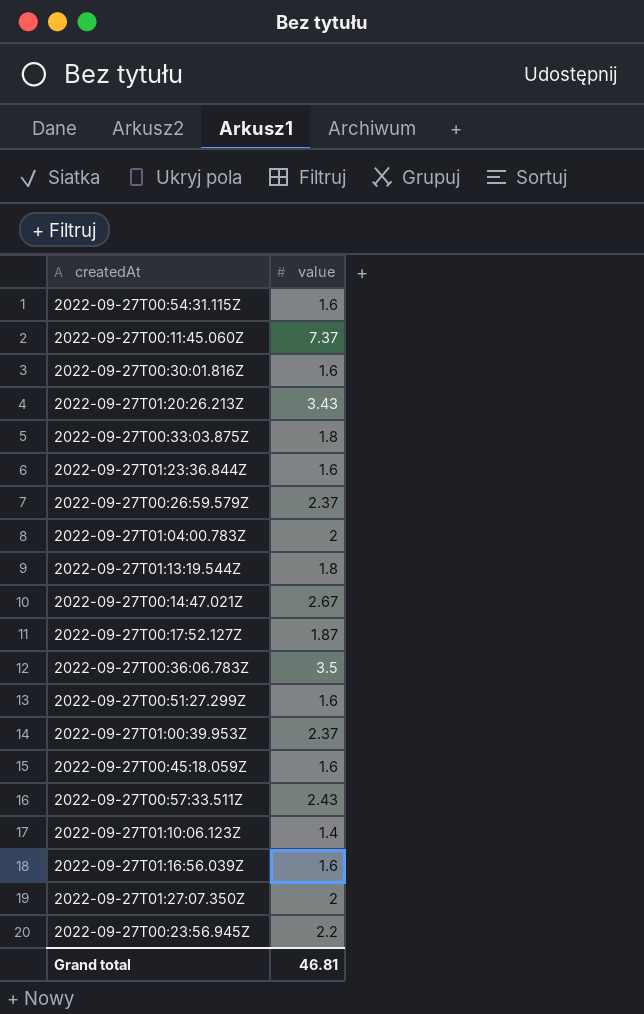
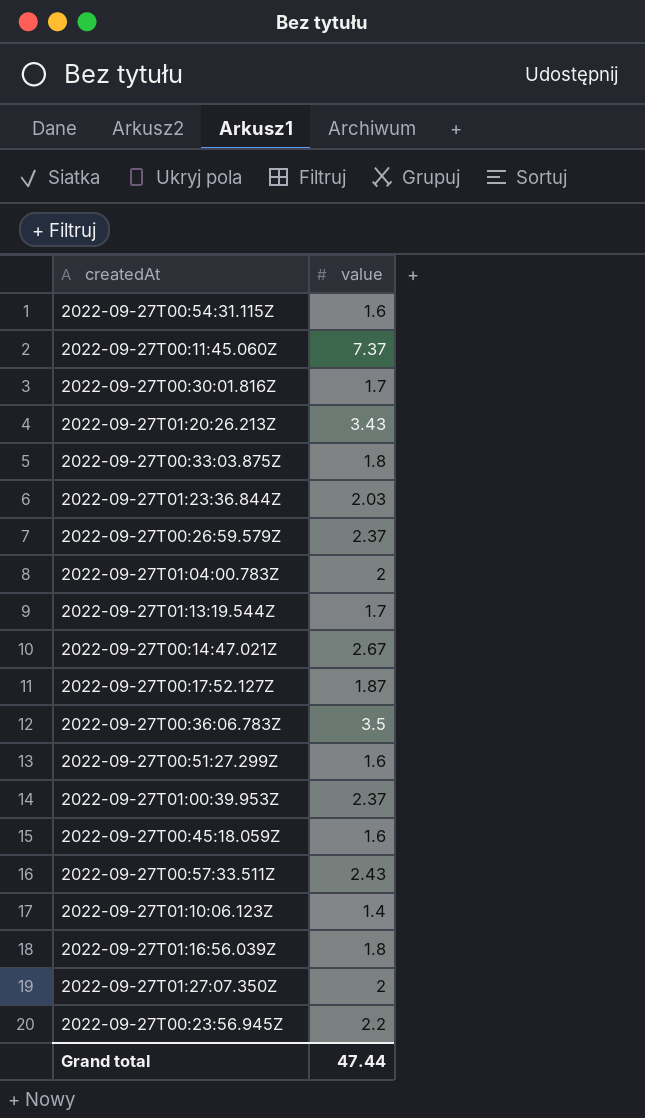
2022-09-27T00:30:01.816Z | value: 1.6 -> 1.7
2022-09-27T01:23:36.844Z | value: 1.6 -> 2.03
2022-09-27T01:13:19.544Z | value: 1.8 -> 1.7
2022-09-27T01:16:56.039Z | value: 1.6 -> 1.8
Grand total | value: 46.81 -> 47.44

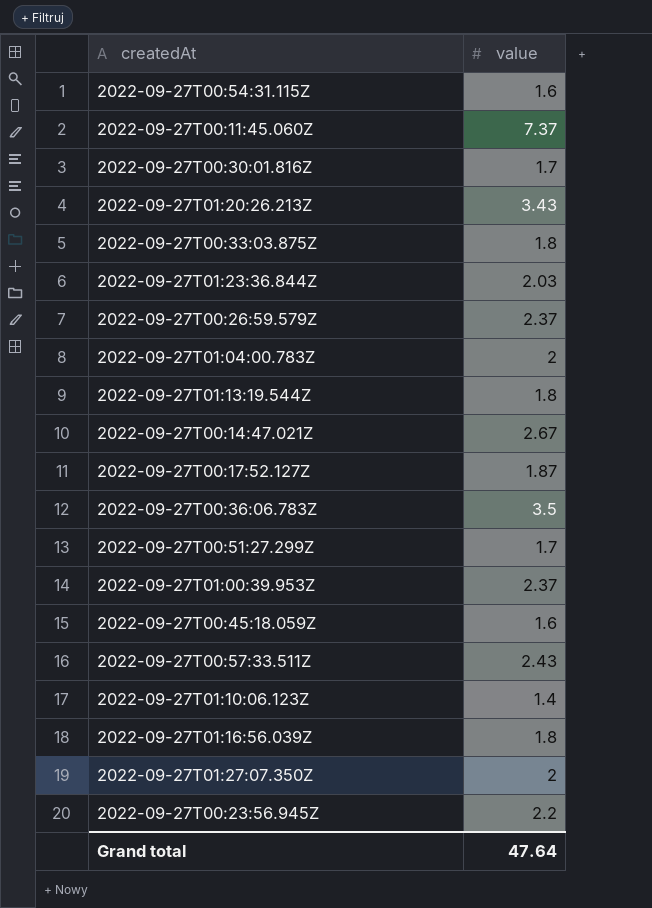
2022-09-27T01:13:19.544Z | value: 1.7 -> 1.8
2022-09-27T00:51:27.299Z | value: 1.6 -> 1.7
Grand total | value: 47.44 -> 47.64

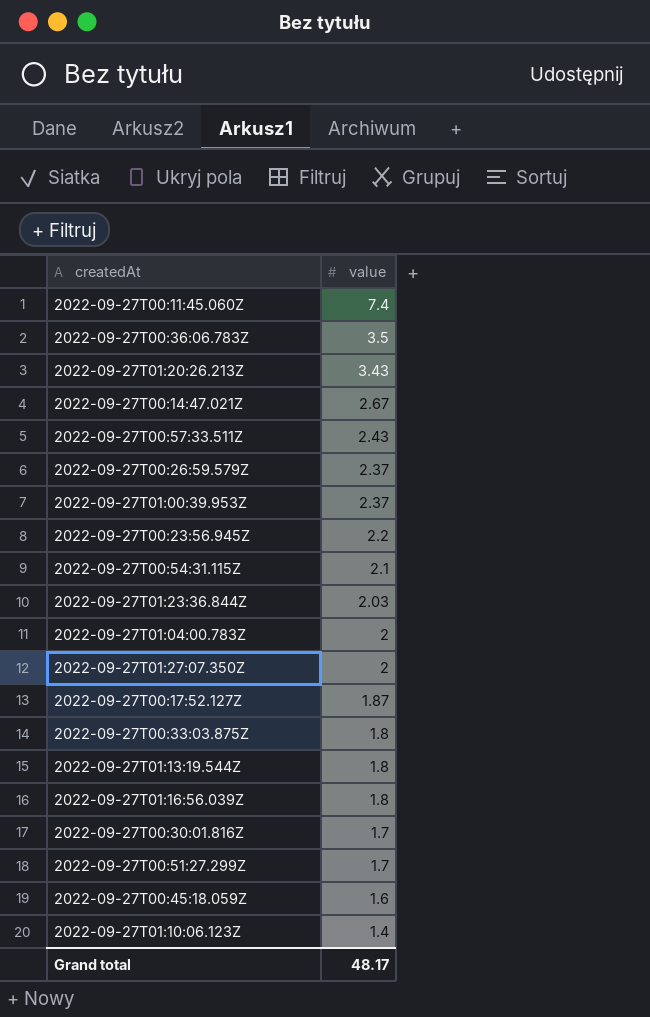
row order: none -> value descending
2022-09-27T00:11:45.060Z | value: 7.37 -> 7.4
2022-09-27T00:54:31.115Z | value: 1.6 -> 2.1
Grand total | value: 47.64 -> 48.17

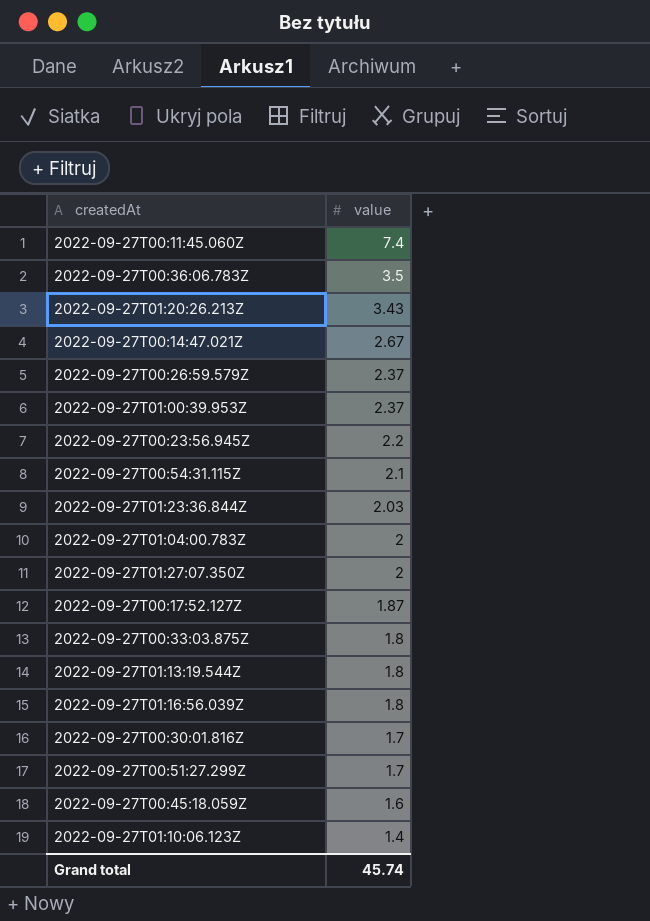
row 2022-09-27T00:57:33.511Z: 2.43 -> none
Grand total | value: 48.17 -> 45.74

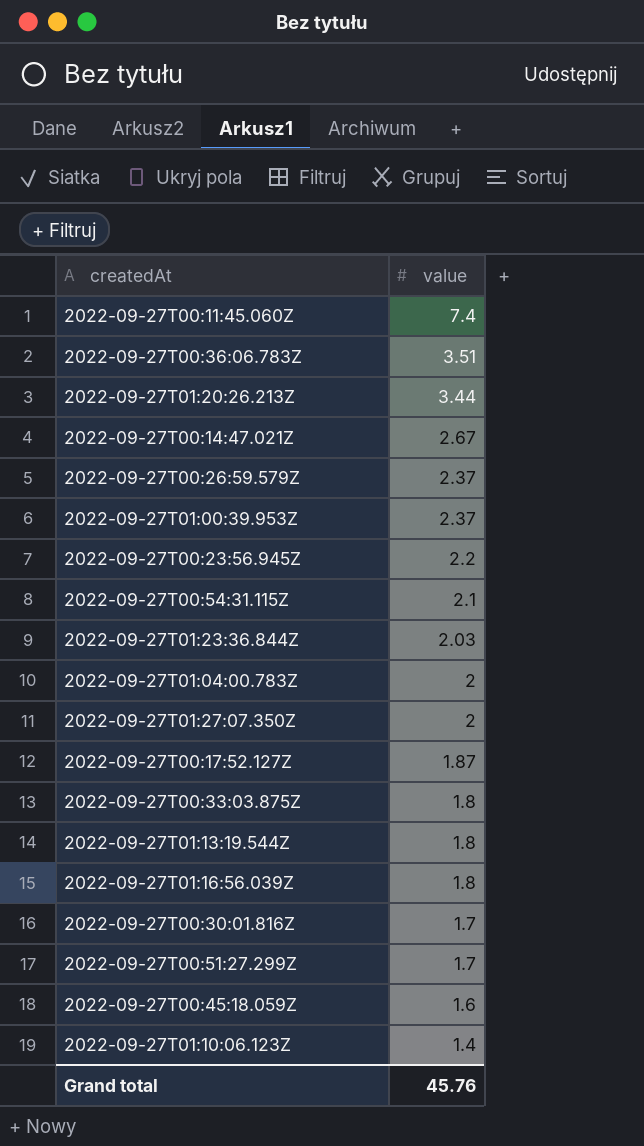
2022-09-27T00:36:06.783Z | value: 3.5 -> 3.51
2022-09-27T01:20:26.213Z | value: 3.43 -> 3.44
Grand total | value: 45.74 -> 45.76

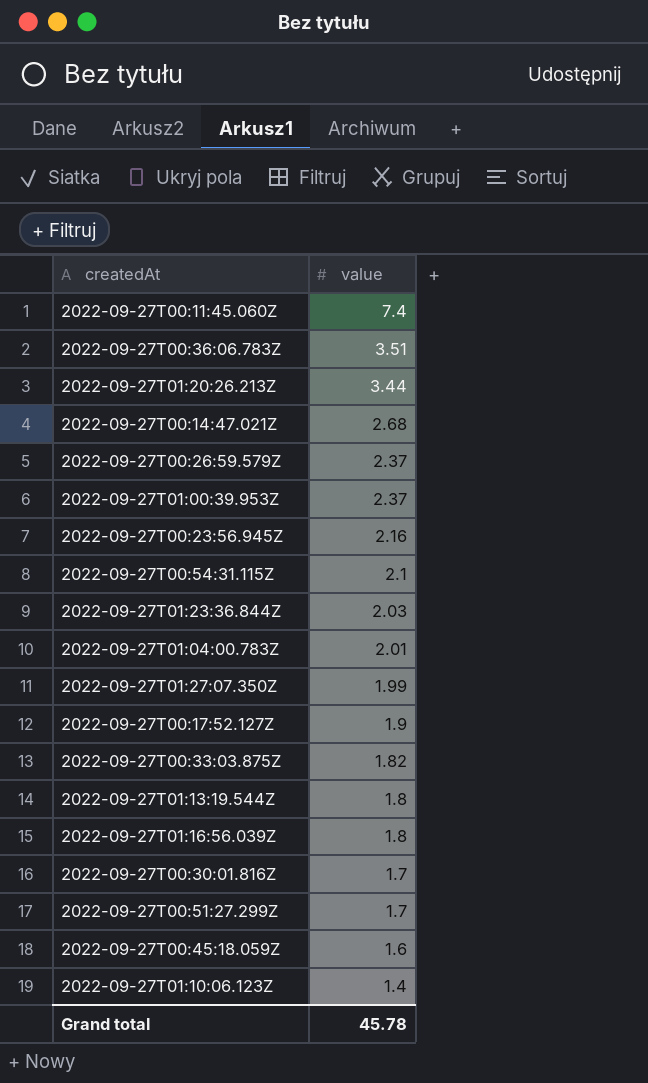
2022-09-27T00:14:47.021Z | value: 2.67 -> 2.68
2022-09-27T00:23:56.945Z | value: 2.2 -> 2.16
2022-09-27T01:04:00.783Z | value: 2 -> 2.01
2022-09-27T01:27:07.350Z | value: 2 -> 1.99
2022-09-27T00:17:52.127Z | value: 1.87 -> 1.9
2022-09-27T00:33:03.875Z | value: 1.8 -> 1.82
Grand total | value: 45.76 -> 45.78

